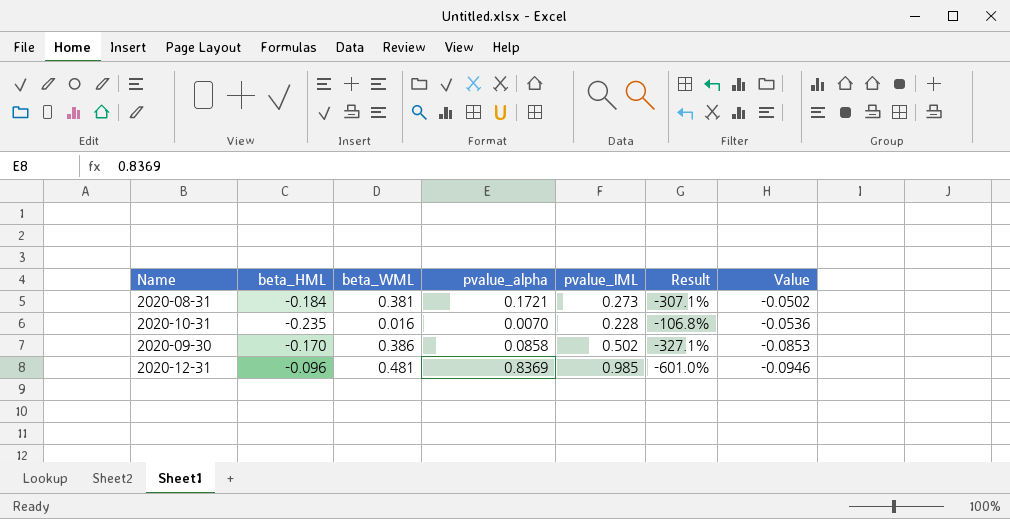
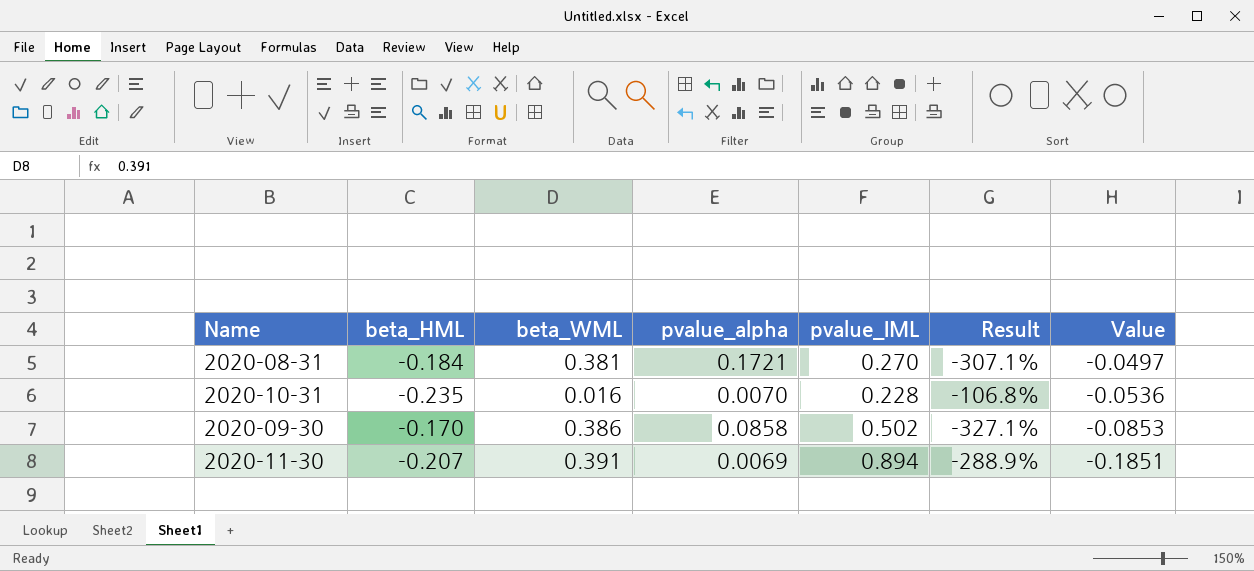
row 2020-12-31: -0.096 | 0.481 | 0.8369 | 0.985 | -601.0% | -0.0946 -> none
2020-08-31 | pvalue_IML: 0.273 -> 0.270
2020-08-31 | Value: -0.0502 -> -0.0497
row 2020-11-30: none -> -0.207 | 0.391 | 0.0069 | 0.894 | -288.9% | -0.1851

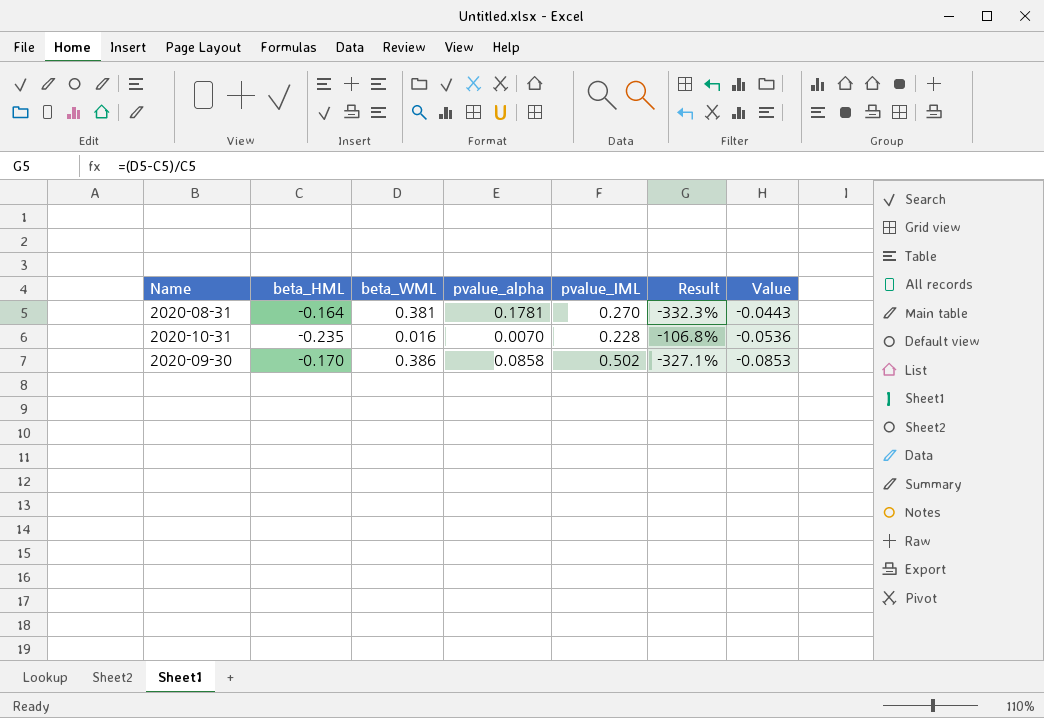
row 2020-11-30: -0.207 | 0.391 | 0.0069 | 0.894 | -288.9% | -0.1851 -> none
2020-08-31 | beta_HML: -0.184 -> -0.164
2020-08-31 | pvalue_alpha: 0.1721 -> 0.1781
2020-08-31 | Result: -307.1% -> -332.3%
2020-08-31 | Value: -0.0497 -> -0.0443

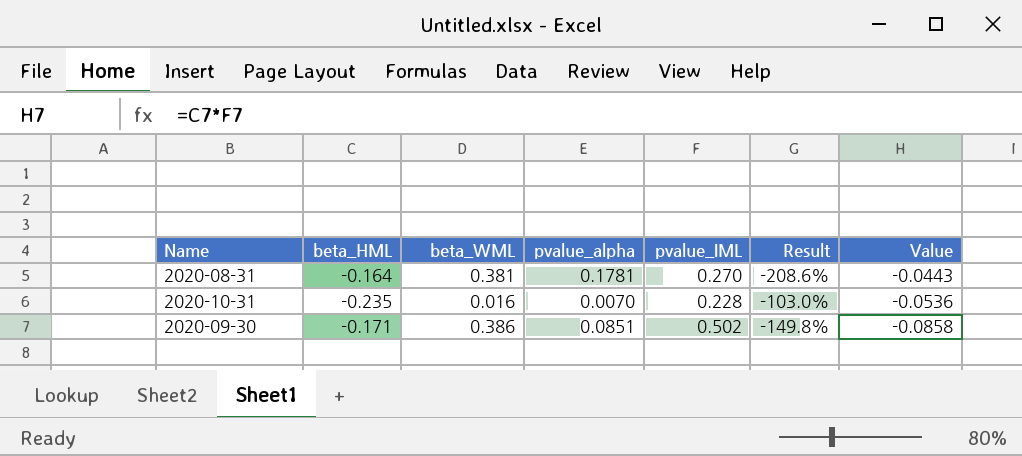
column Result | formula: ([beta_WML] - [beta_HML]) / [beta_HML] -> ([pvalue_alpha] - [beta_HML]) / [beta_HML]
2020-09-30 | beta_HML: -0.170 -> -0.171
2020-09-30 | pvalue_alpha: 0.0858 -> 0.0851
2020-09-30 | Value: -0.0853 -> -0.0858

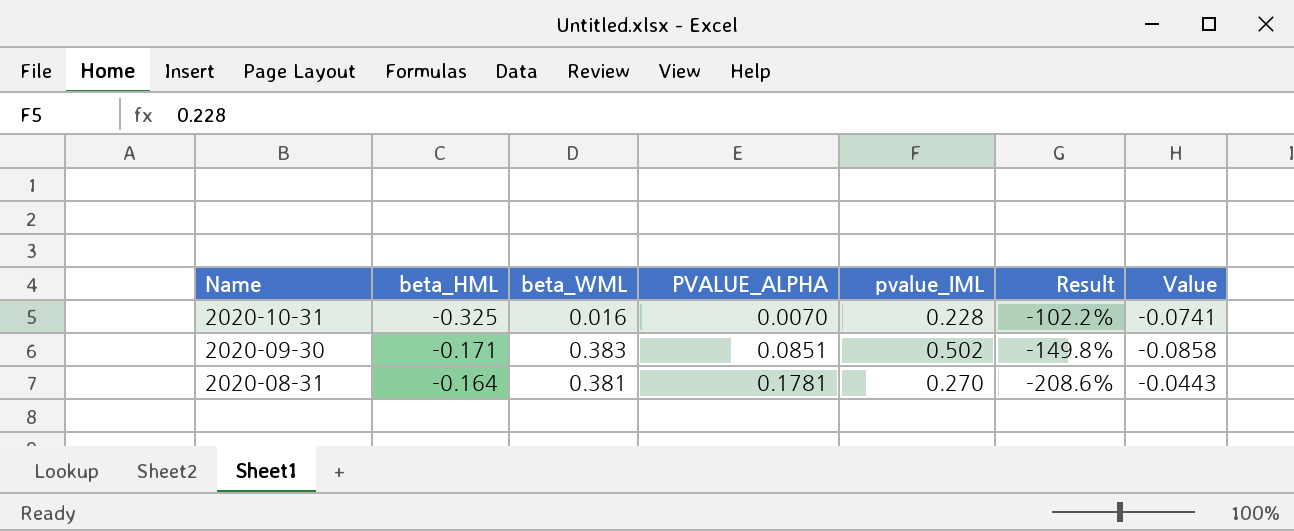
row order: Value descending -> Name descending
column name: pvalue_alpha -> PVALUE_ALPHA
2020-10-31 | beta_HML: -0.235 -> -0.325
2020-10-31 | Result: -103.0% -> -102.2%
2020-10-31 | Value: -0.0536 -> -0.0741
2020-09-30 | beta_WML: 0.386 -> 0.383

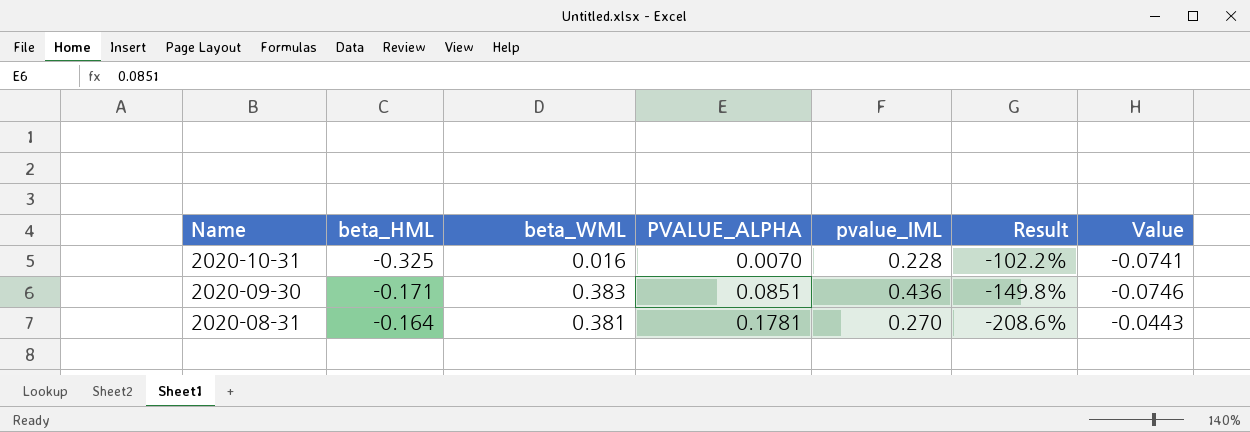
2020-09-30 | pvalue_IML: 0.502 -> 0.436
2020-09-30 | Value: -0.0858 -> -0.0746

